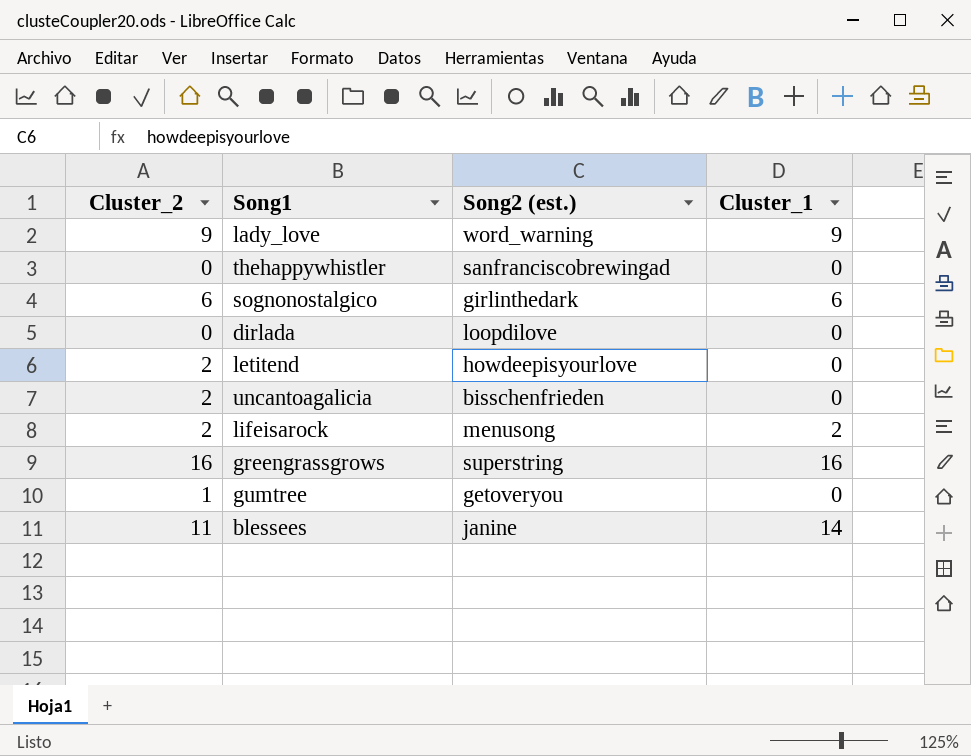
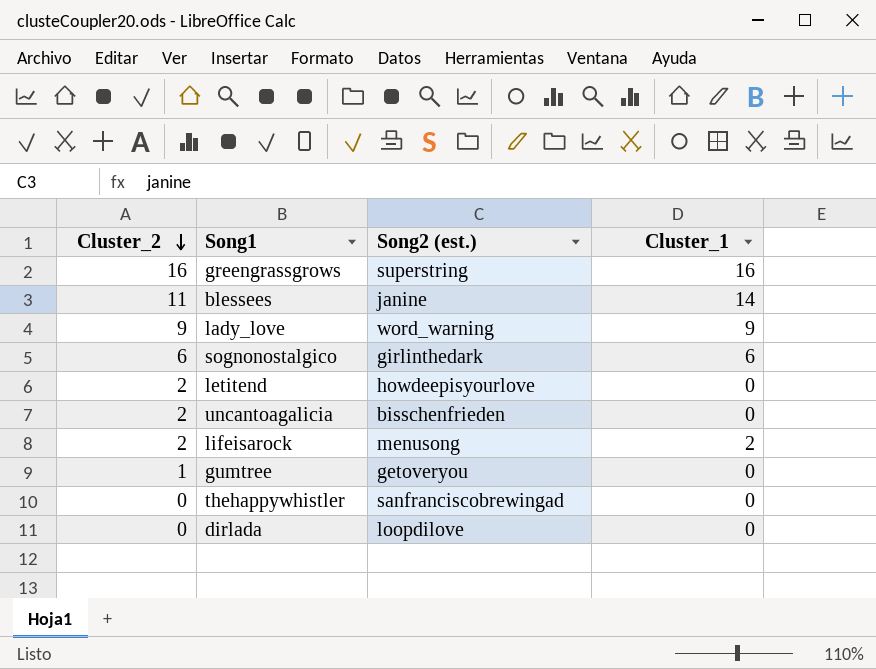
row order: none -> Cluster_2 descending

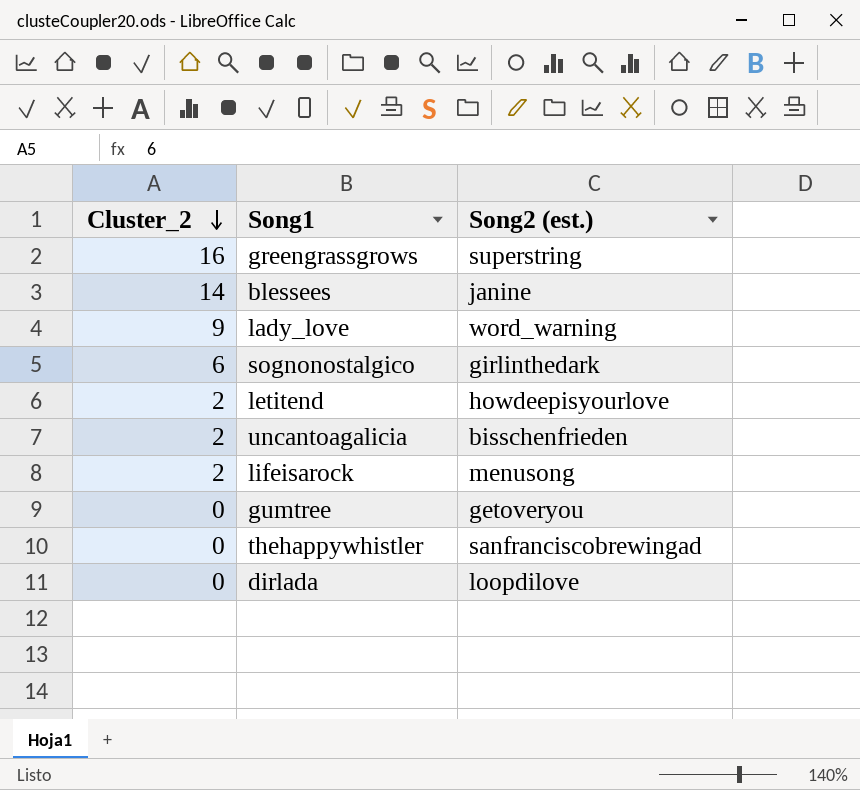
column Cluster_1 | position: 4 -> none
blessees | Cluster_2: 11 -> 14
gumtree | Cluster_2: 1 -> 0

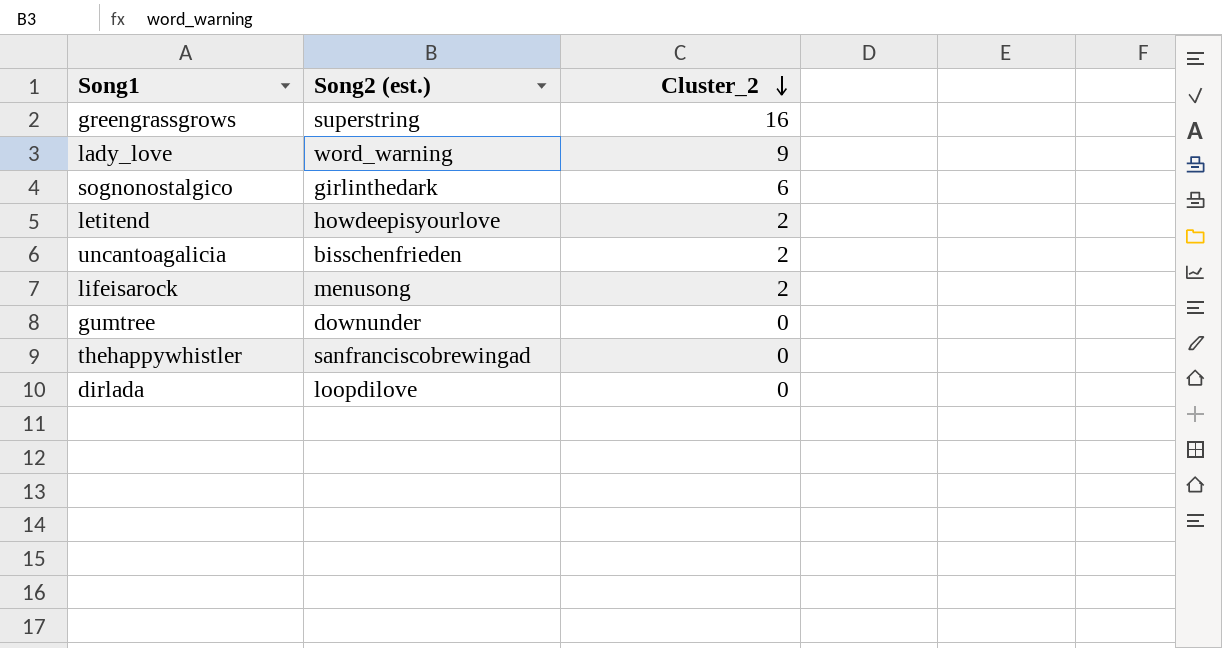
column Cluster_2 | position: 1 -> 3
row blessees: 14 | janine -> none
gumtree | Song2 (est.): getoveryou -> downunder

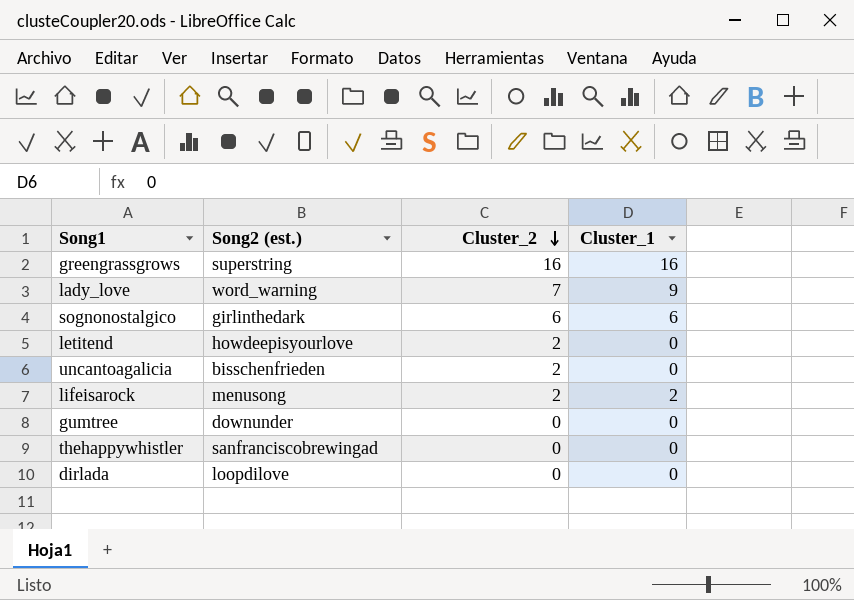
column Cluster_1 | position: none -> 4
lady_love | Cluster_2: 9 -> 7

